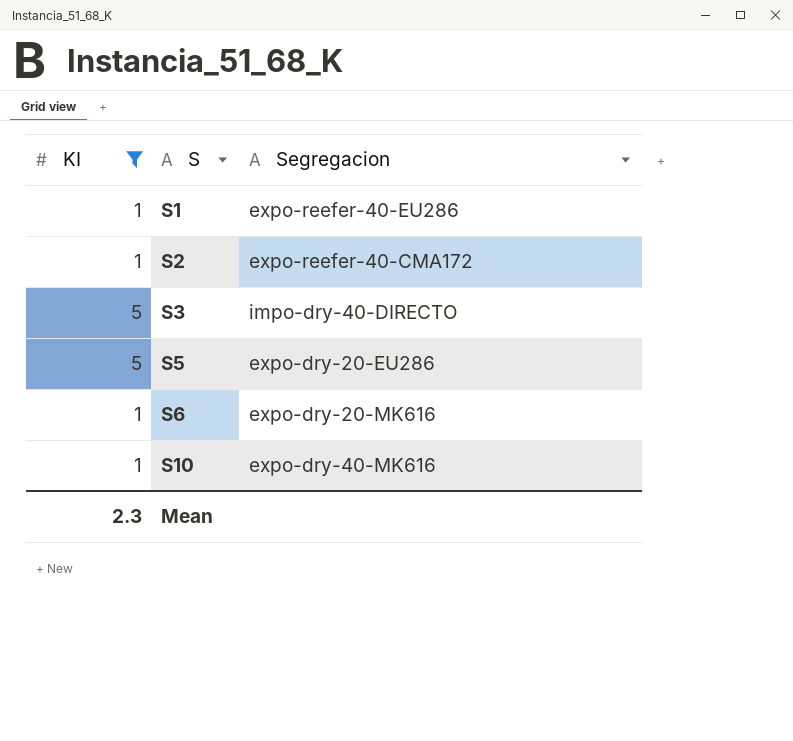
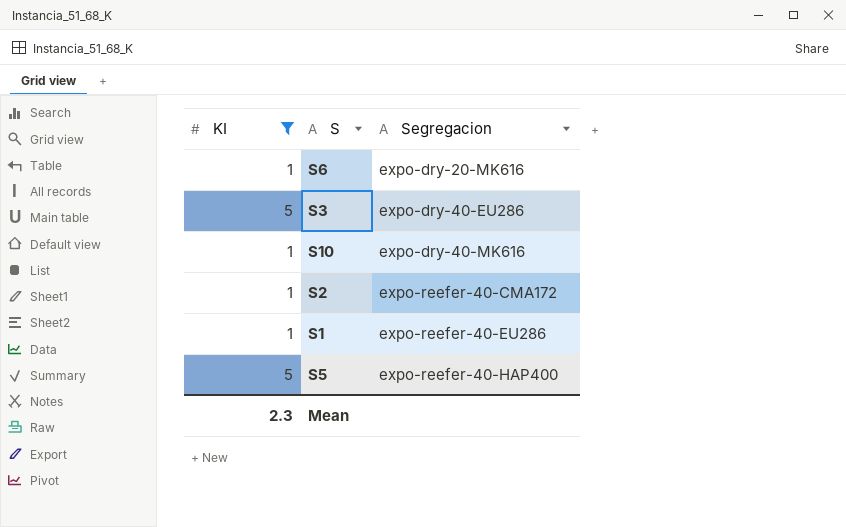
row order: S ascending -> Segregacion ascending
S3 | Segregacion: impo-dry-40-DIRECTO -> expo-dry-40-EU286
S5 | Segregacion: expo-dry-20-EU286 -> expo-reefer-40-HAP400

